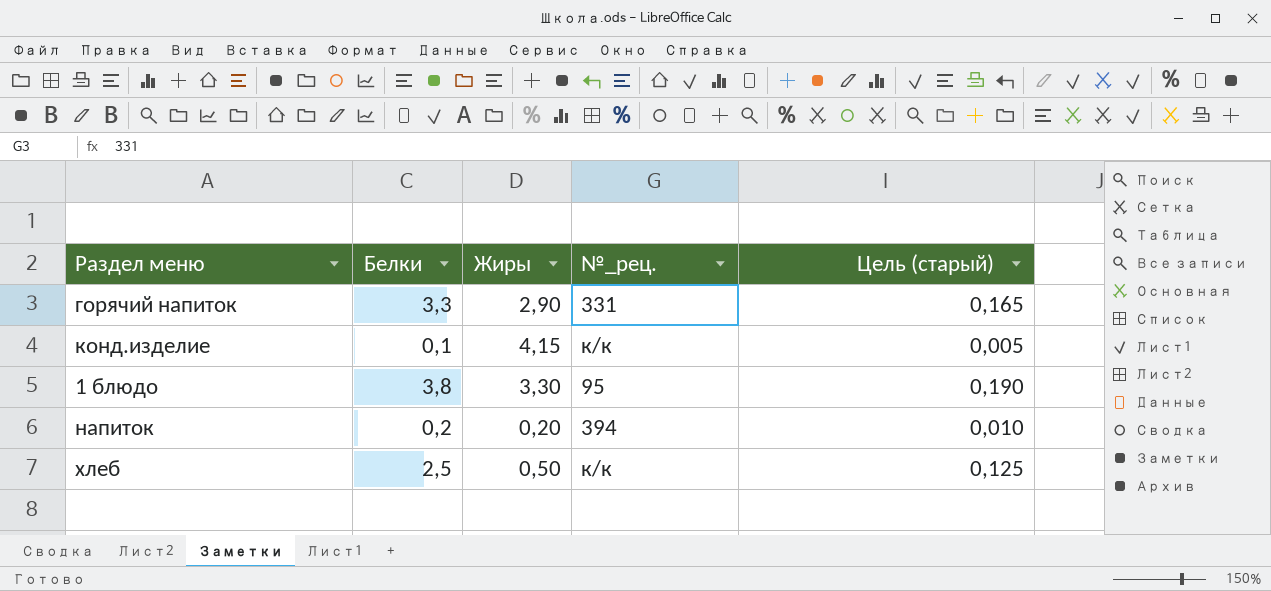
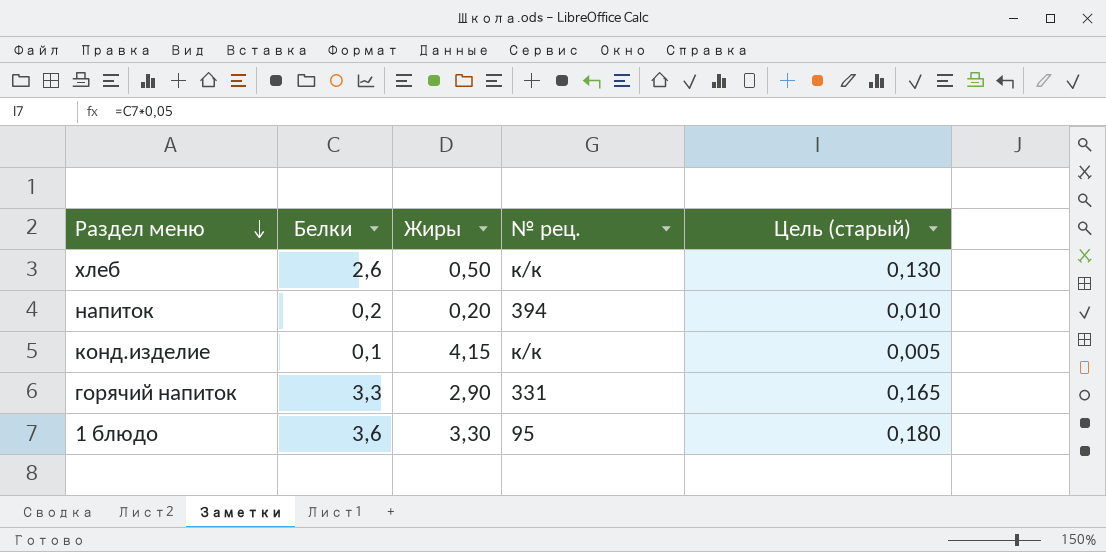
row order: none -> Раздел меню descending
column name: №_рец. -> № рец.
хлеб | Белки: 2,5 -> 2,6
хлеб | Цель (старый): 0,125 -> 0,130
1 блюдо | Белки: 3,8 -> 3,6
1 блюдо | Цель (старый): 0,190 -> 0,180

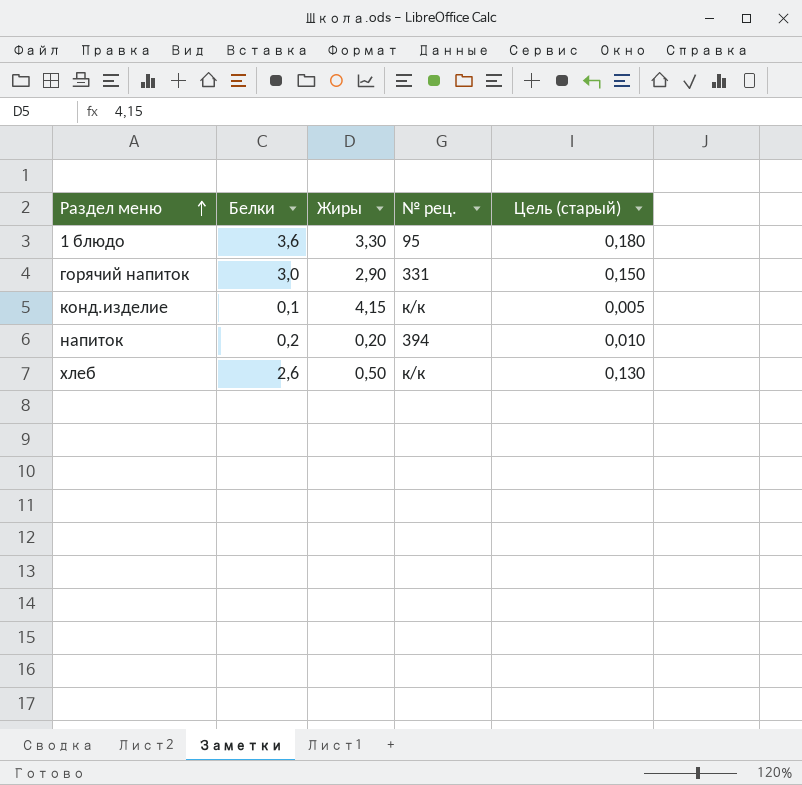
row order: Раздел меню descending -> Раздел меню ascending
горячий напиток | Белки: 3,3 -> 3,0
горячий напиток | Цель (старый): 0,165 -> 0,150

